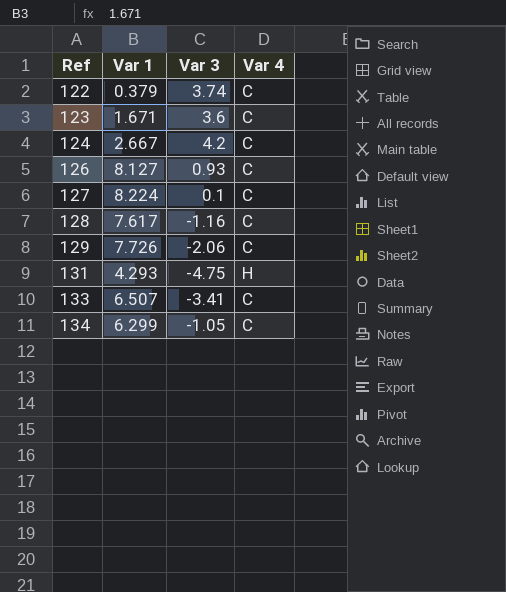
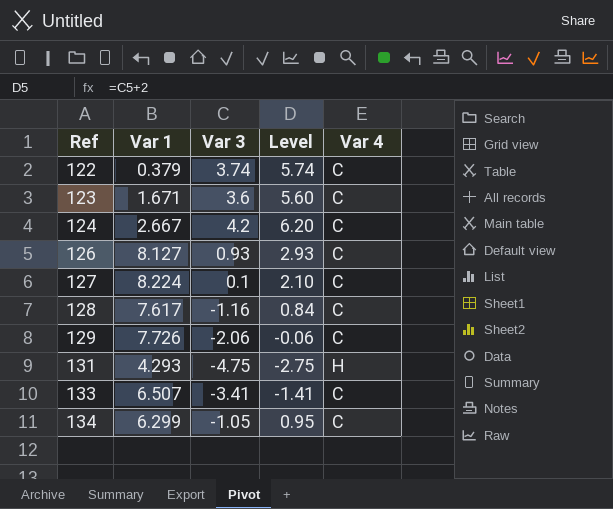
column Level | formula: none -> [Var 3] + 2

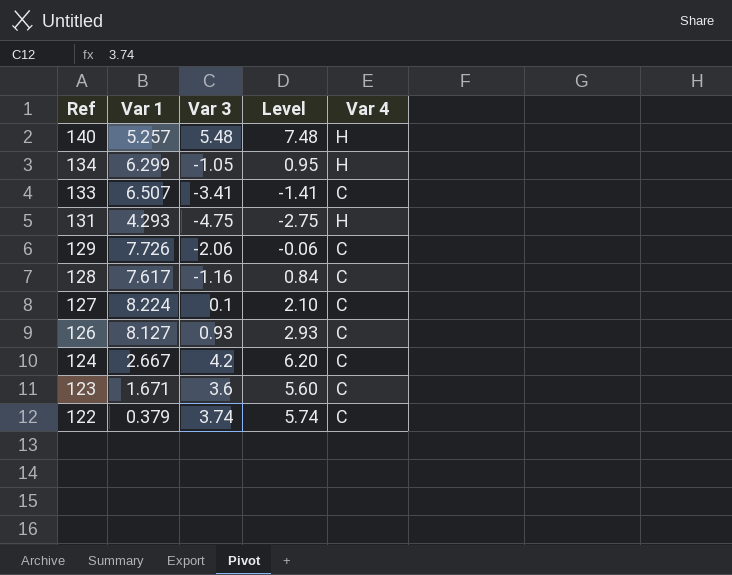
row order: Ref ascending -> Ref descending
row 140: none -> 5.257 | 5.48 | 7.48 | H
134 | Var 4: C -> H

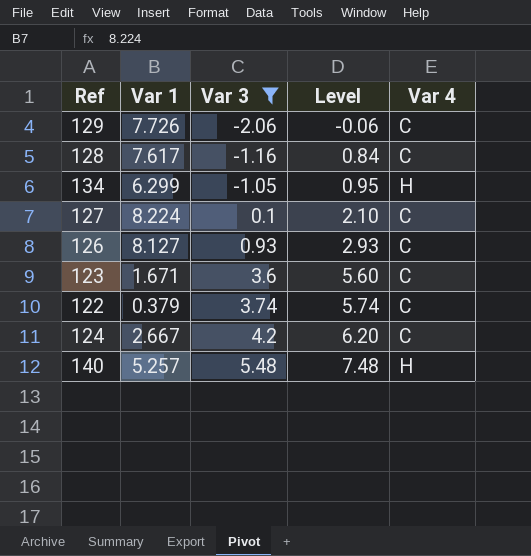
filter: none -> Var 3 >= -2.06
row order: Ref descending -> Var 3 ascending

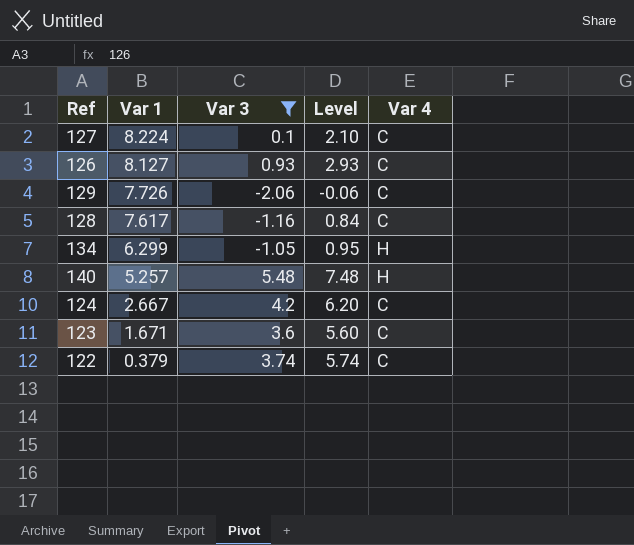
row order: Var 3 ascending -> Var 1 descending

